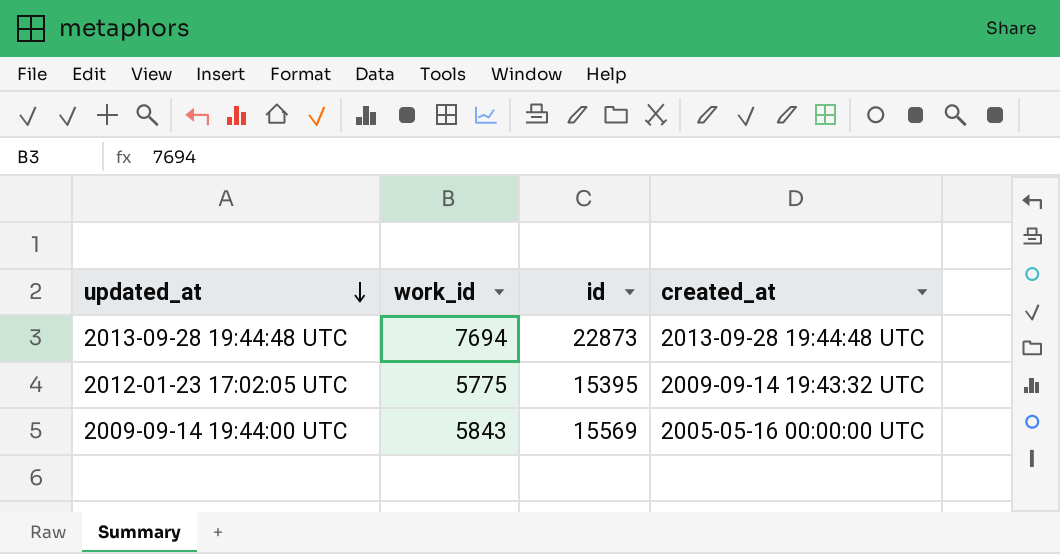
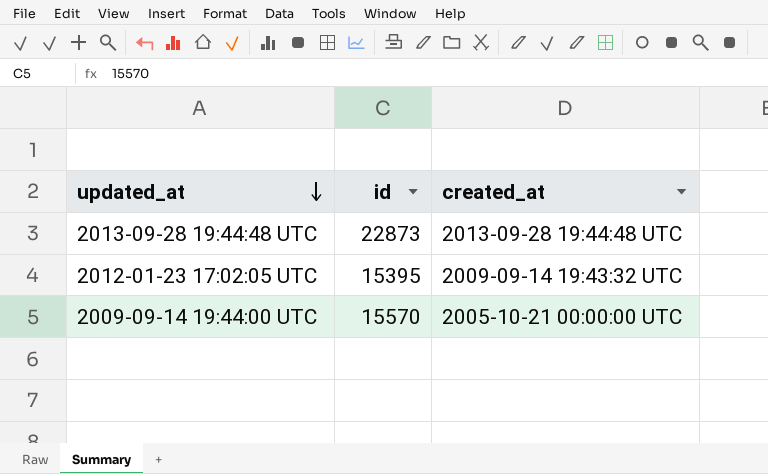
column work_id | position: 2 -> none
2009-09-14 19:44:00 UTC | id: 15569 -> 15570
2009-09-14 19:44:00 UTC | created_at: 2005-05-16 00:00:00 UTC -> 2005-10-21 00:00:00 UTC

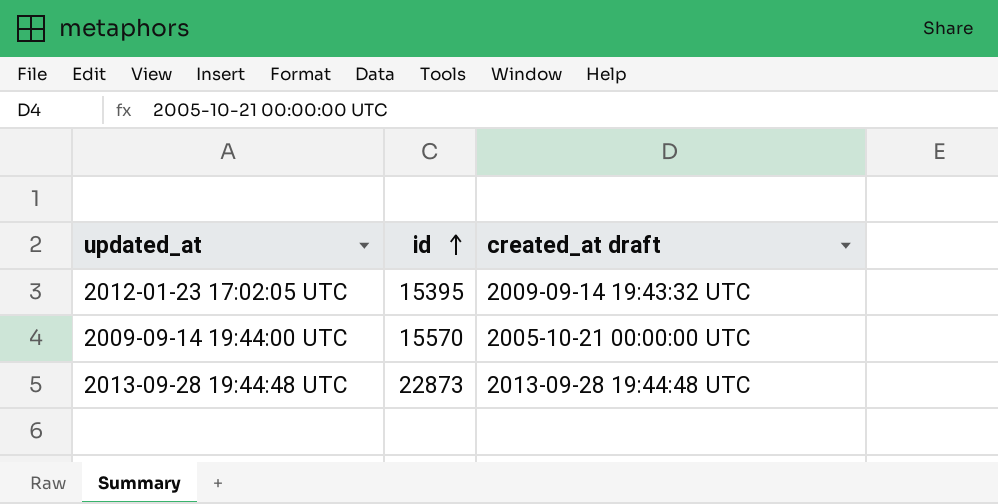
row order: updated_at descending -> id ascending
column name: created_at -> created_at draft

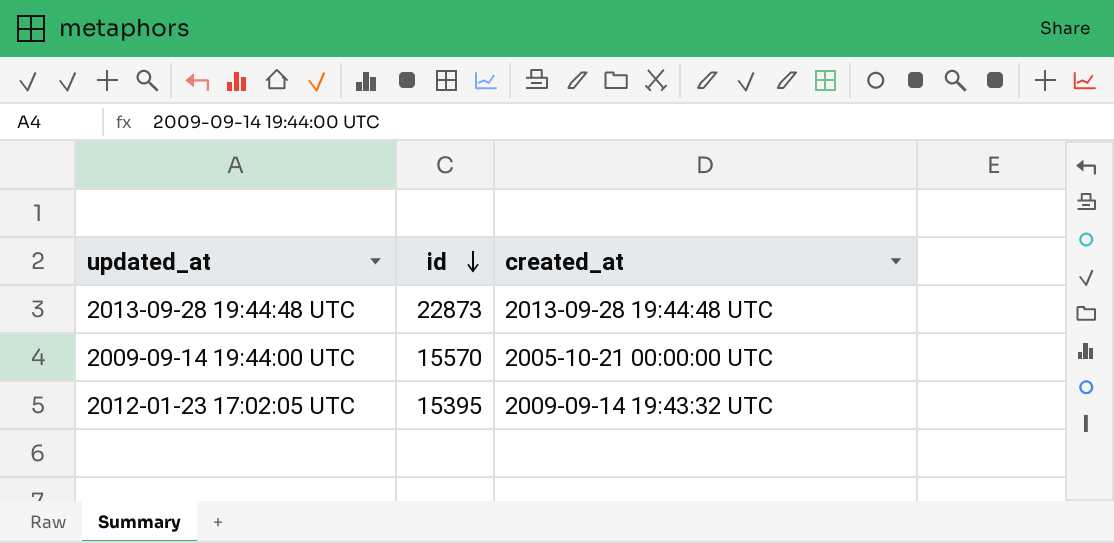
row order: id ascending -> id descending
column name: created_at draft -> created_at

